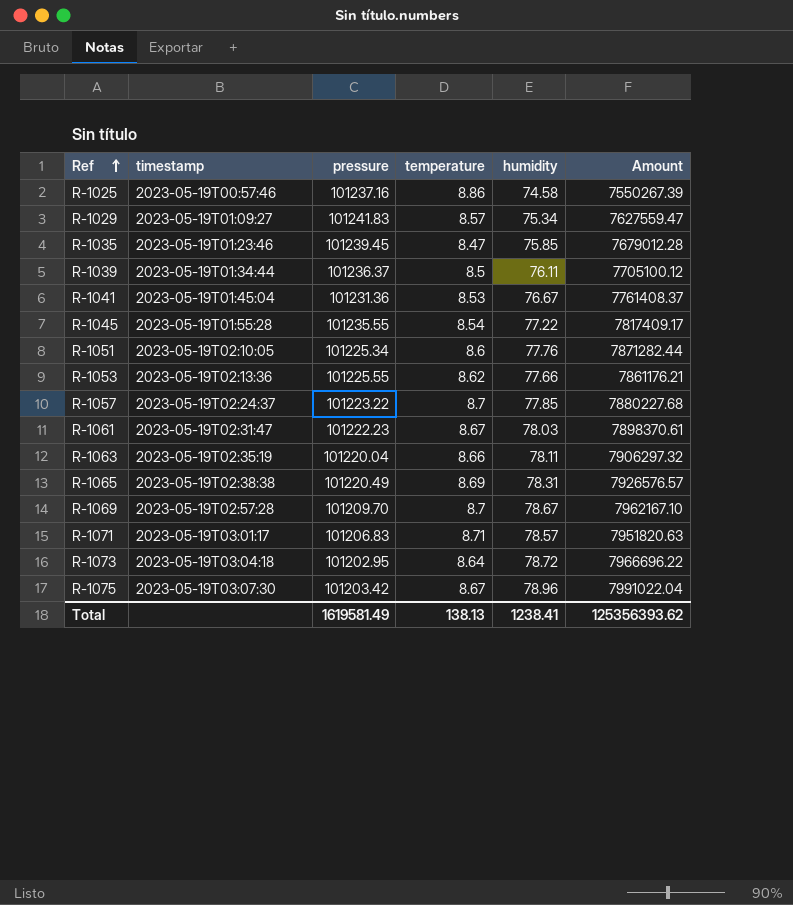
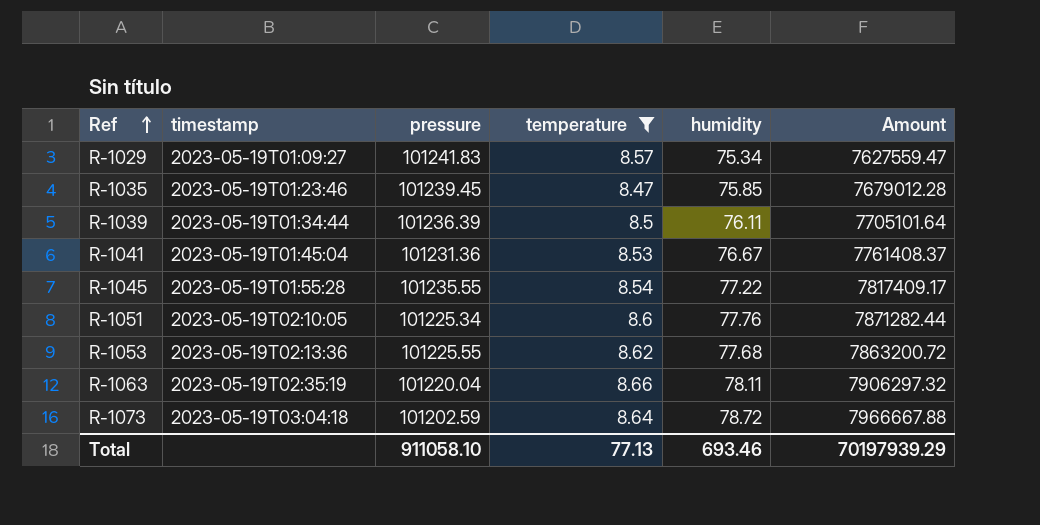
filter: none -> temperature <= 8.66
R-1039 | pressure: 101236.37 -> 101236.39
R-1039 | Amount: 7705100.12 -> 7705101.64
R-1053 | humidity: 77.66 -> 77.68
R-1053 | Amount: 7861176.21 -> 7863200.72
R-1073 | pressure: 101202.95 -> 101202.59
R-1073 | Amount: 7966696.22 -> 7966667.88
Total | pressure: 1619581.49 -> 911058.10
Total | temperature: 138.13 -> 77.13
Total | humidity: 1238.41 -> 693.46
Total | Amount: 125356393.62 -> 70197939.29

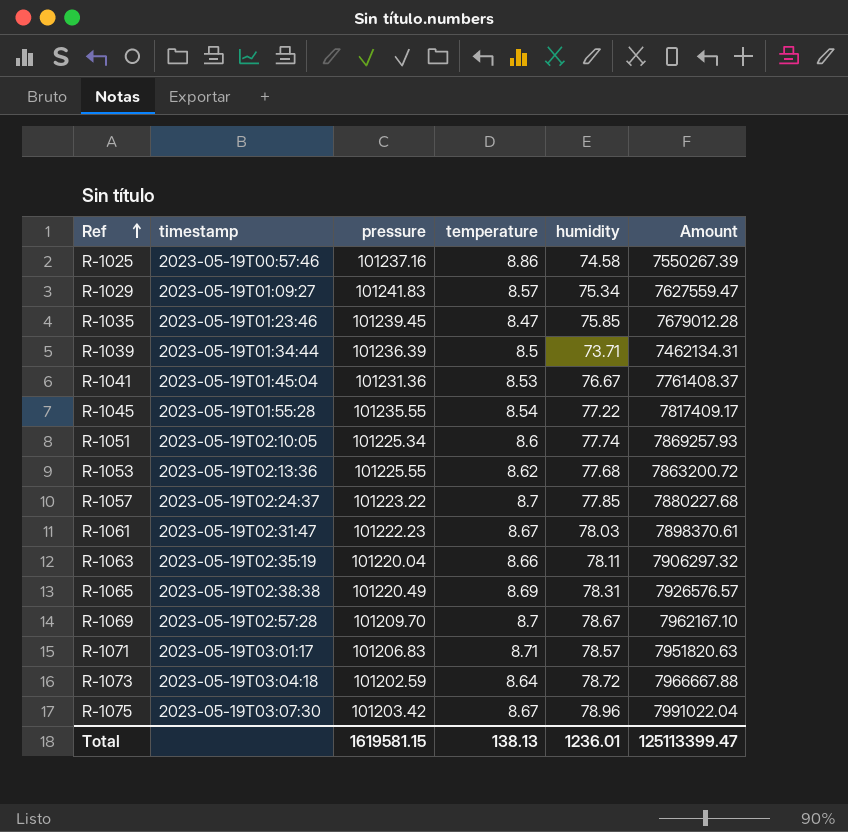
filter: temperature <= 8.66 -> none
R-1039 | humidity: 76.11 -> 73.71
R-1039 | Amount: 7705101.64 -> 7462134.31
R-1051 | humidity: 77.76 -> 77.74
R-1051 | Amount: 7871282.44 -> 7869257.93
Total | pressure: 911058.10 -> 1619581.15
Total | temperature: 77.13 -> 138.13
Total | humidity: 693.46 -> 1236.01
Total | Amount: 70197939.29 -> 125113399.47

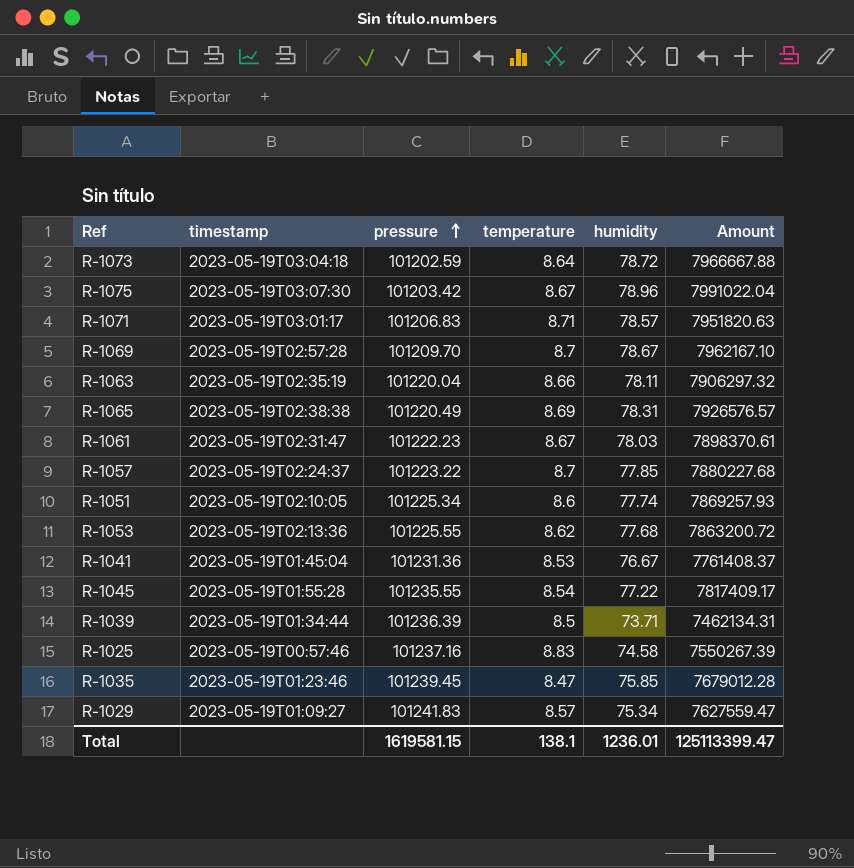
row order: Ref ascending -> pressure ascending
R-1025 | temperature: 8.86 -> 8.83
Total | temperature: 138.13 -> 138.1

